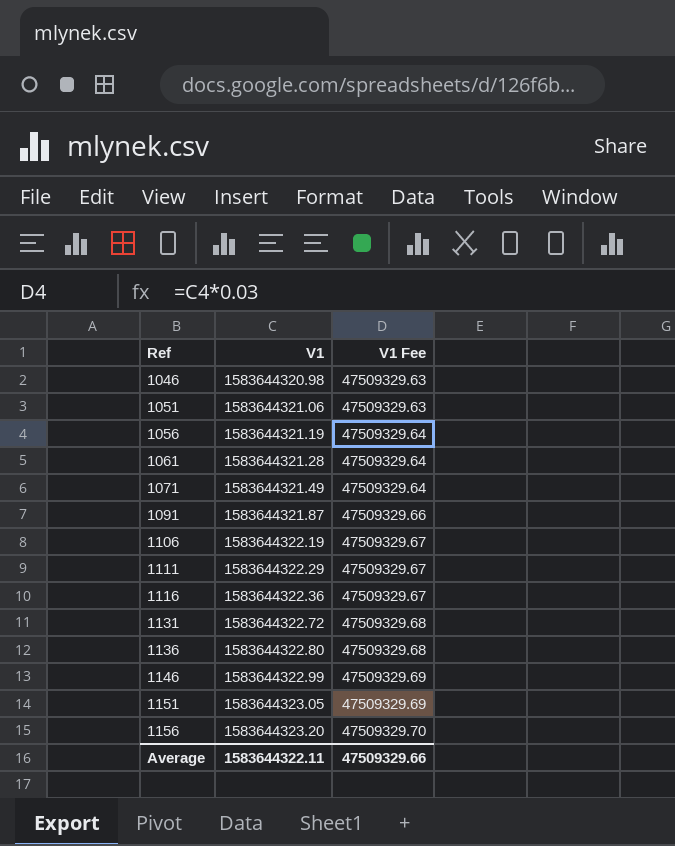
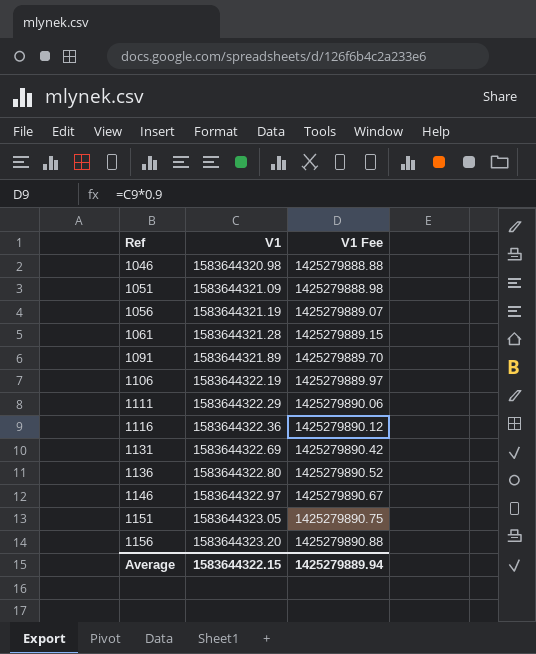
column V1 Fee | formula: [V1] * 0.03 -> [V1] * 0.9
row 1071: 1583644321.49 | 47509329.64 -> none
1051 | V1: 1583644321.06 -> 1583644321.09
1091 | V1: 1583644321.87 -> 1583644321.89
1131 | V1: 1583644322.72 -> 1583644322.69
1146 | V1: 1583644322.99 -> 1583644322.97
Average | V1: 1583644322.11 -> 1583644322.15
Average | V1 Fee: 47509329.66 -> 1425279889.94

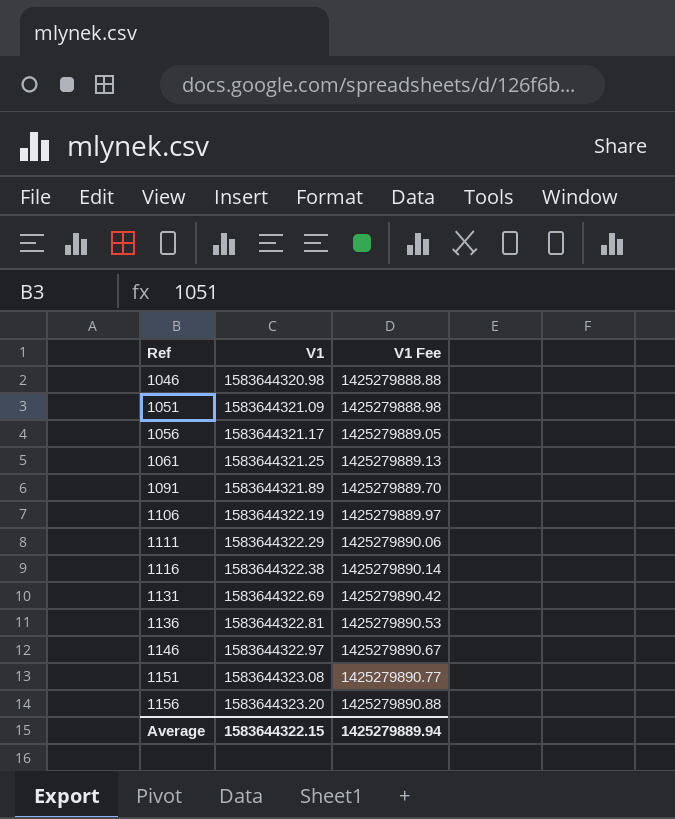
1056 | V1: 1583644321.19 -> 1583644321.17
1056 | V1 Fee: 1425279889.07 -> 1425279889.05
1061 | V1: 1583644321.28 -> 1583644321.25
1061 | V1 Fee: 1425279889.15 -> 1425279889.13
1116 | V1: 1583644322.36 -> 1583644322.38
1116 | V1 Fee: 1425279890.12 -> 1425279890.14
1136 | V1: 1583644322.80 -> 1583644322.81
1136 | V1 Fee: 1425279890.52 -> 1425279890.53
1151 | V1: 1583644323.05 -> 1583644323.08
1151 | V1 Fee: 1425279890.75 -> 1425279890.77

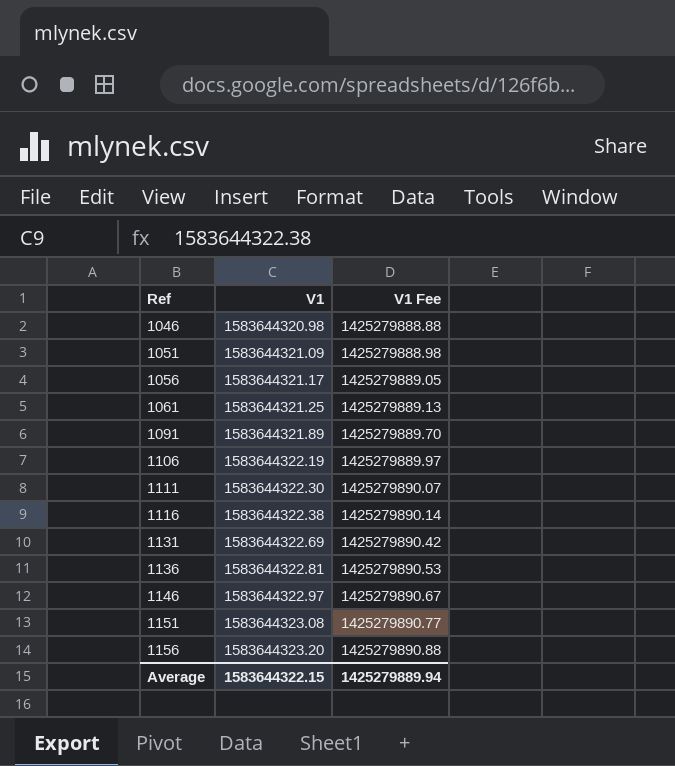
1111 | V1: 1583644322.29 -> 1583644322.30
1111 | V1 Fee: 1425279890.06 -> 1425279890.07

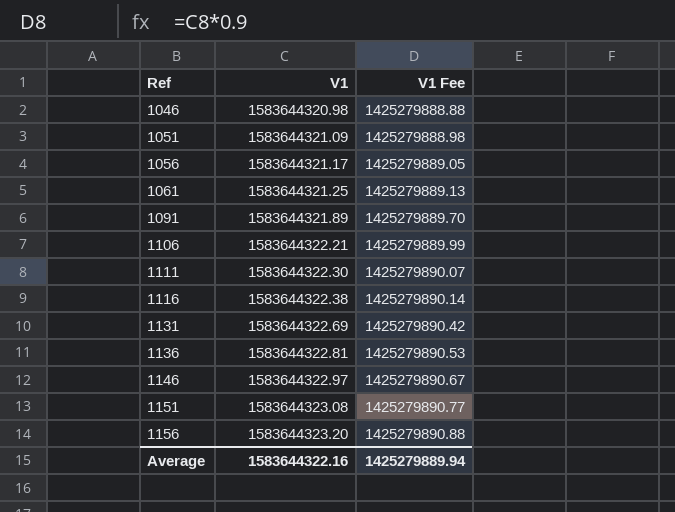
1106 | V1: 1583644322.19 -> 1583644322.21
1106 | V1 Fee: 1425279889.97 -> 1425279889.99
Average | V1: 1583644322.15 -> 1583644322.16

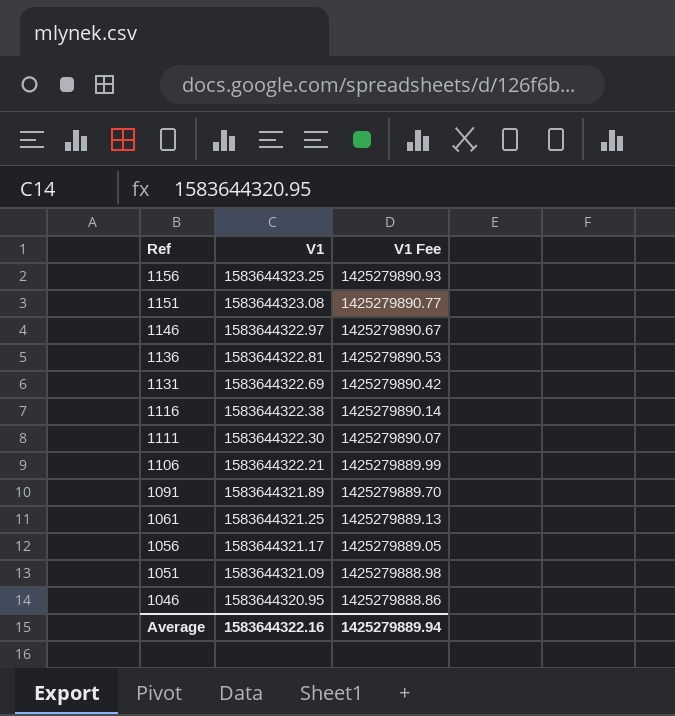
row order: Ref ascending -> Ref descending
1156 | V1: 1583644323.20 -> 1583644323.25
1156 | V1 Fee: 1425279890.88 -> 1425279890.93
1046 | V1: 1583644320.98 -> 1583644320.95
1046 | V1 Fee: 1425279888.88 -> 1425279888.86

